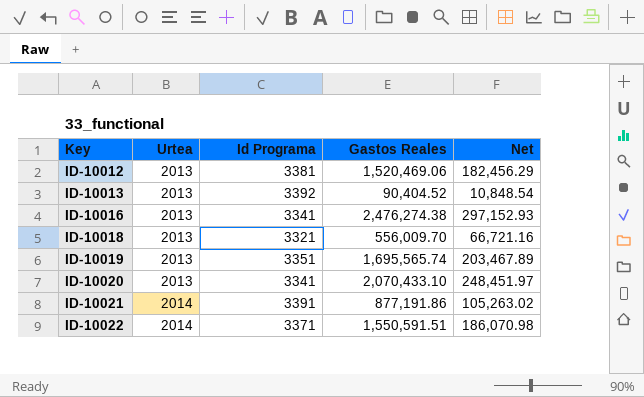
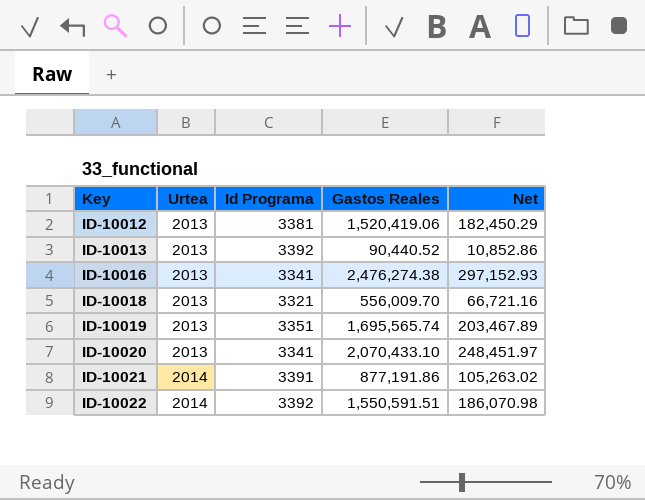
ID-10012 | Gastos Reales: 1,520,469.06 -> 1,520,419.06
ID-10012 | Net: 182,456.29 -> 182,450.29
ID-10013 | Gastos Reales: 90,404.52 -> 90,440.52
ID-10013 | Net: 10,848.54 -> 10,852.86
ID-10022 | Id Programa: 3371 -> 3392

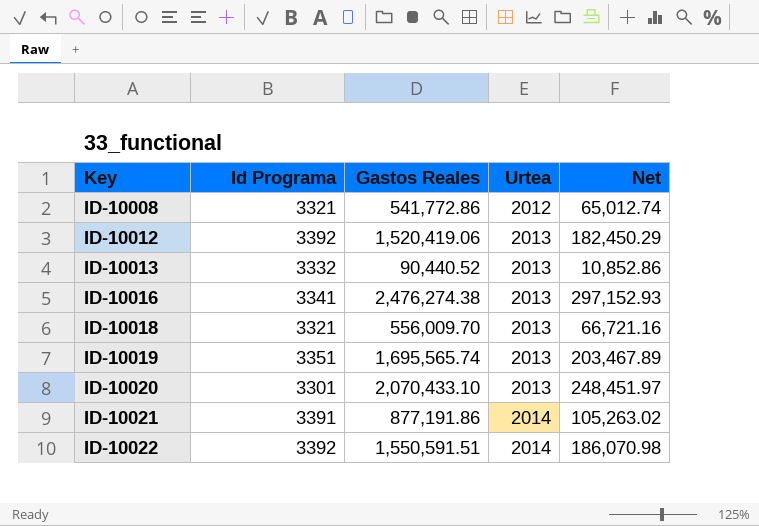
column Urtea | position: 2 -> 4
row ID-10008: none -> 3321 | 541,772.86 | 2012 | 65,012.74
ID-10012 | Id Programa: 3381 -> 3392
ID-10013 | Id Programa: 3392 -> 3332
ID-10020 | Id Programa: 3341 -> 3301

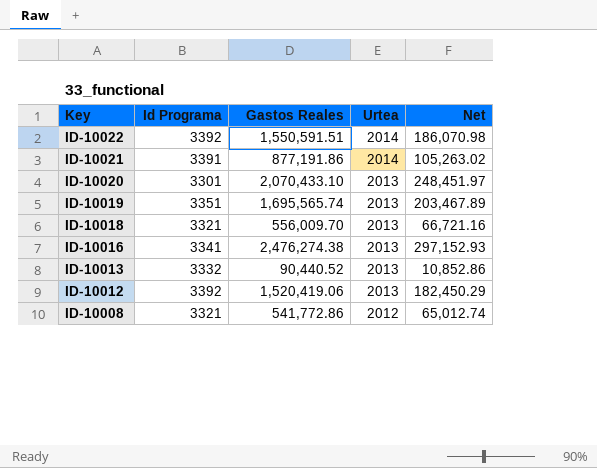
row order: Key ascending -> Key descending

